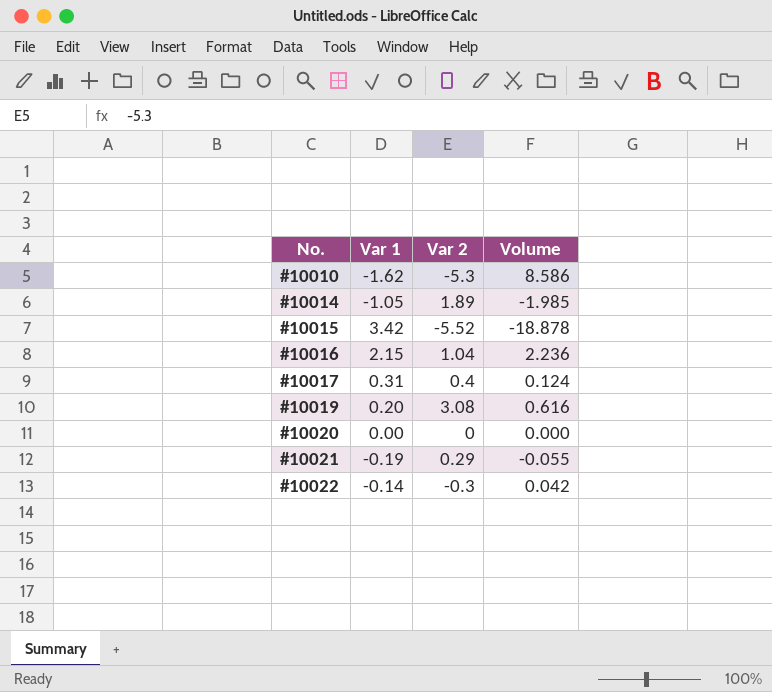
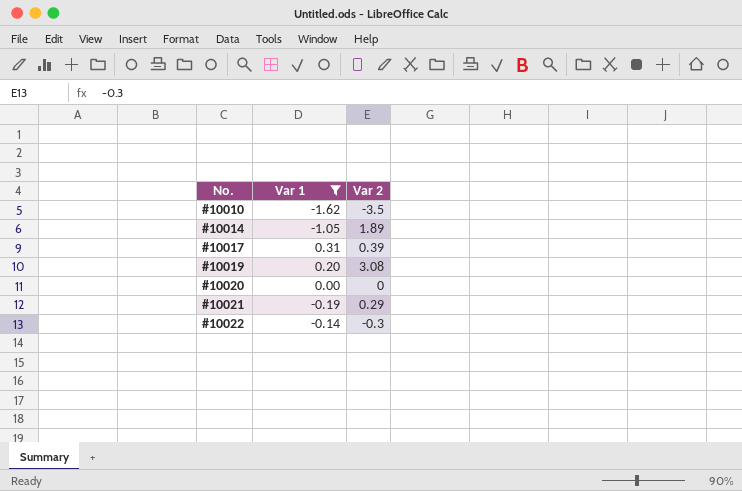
filter: none -> Var 1 <= 0.31
column Volume | formula: [Var 1] * [Var 2] -> none
#10010 | Var 2: -5.3 -> -3.5
#10017 | Var 2: 0.4 -> 0.39

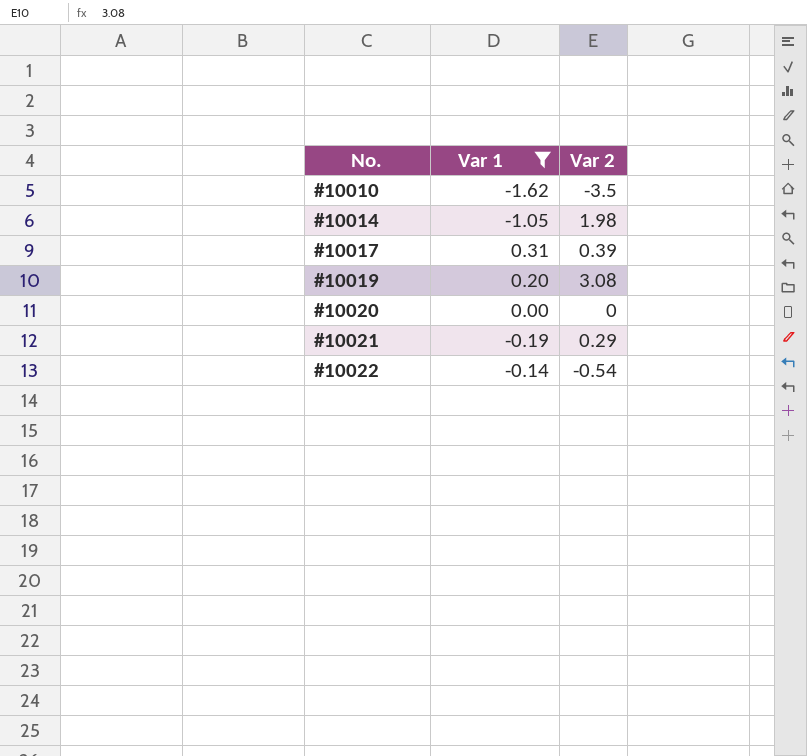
#10014 | Var 2: 1.89 -> 1.98
#10022 | Var 2: -0.3 -> -0.54

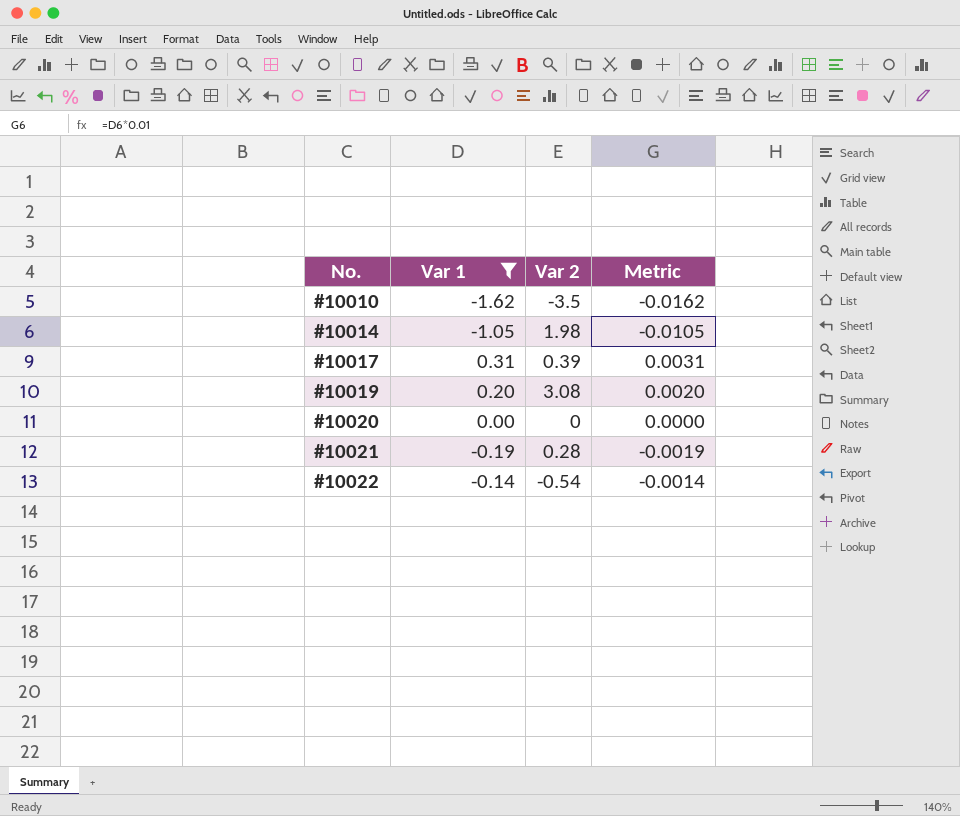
column Metric | formula: none -> [Var 1] * 0.01
#10021 | Var 2: 0.29 -> 0.28

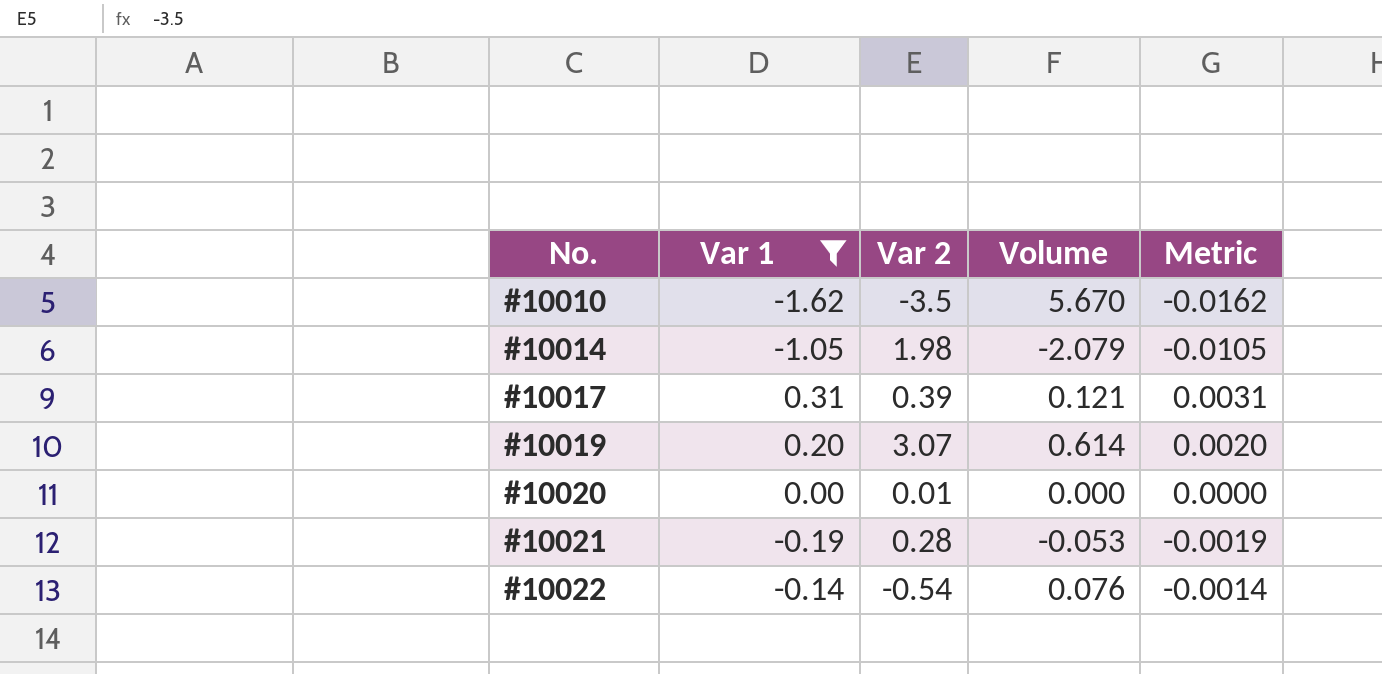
column Volume | formula: none -> [Var 1] * [Var 2]
#10019 | Var 2: 3.08 -> 3.07
#10020 | Var 2: 0 -> 0.01

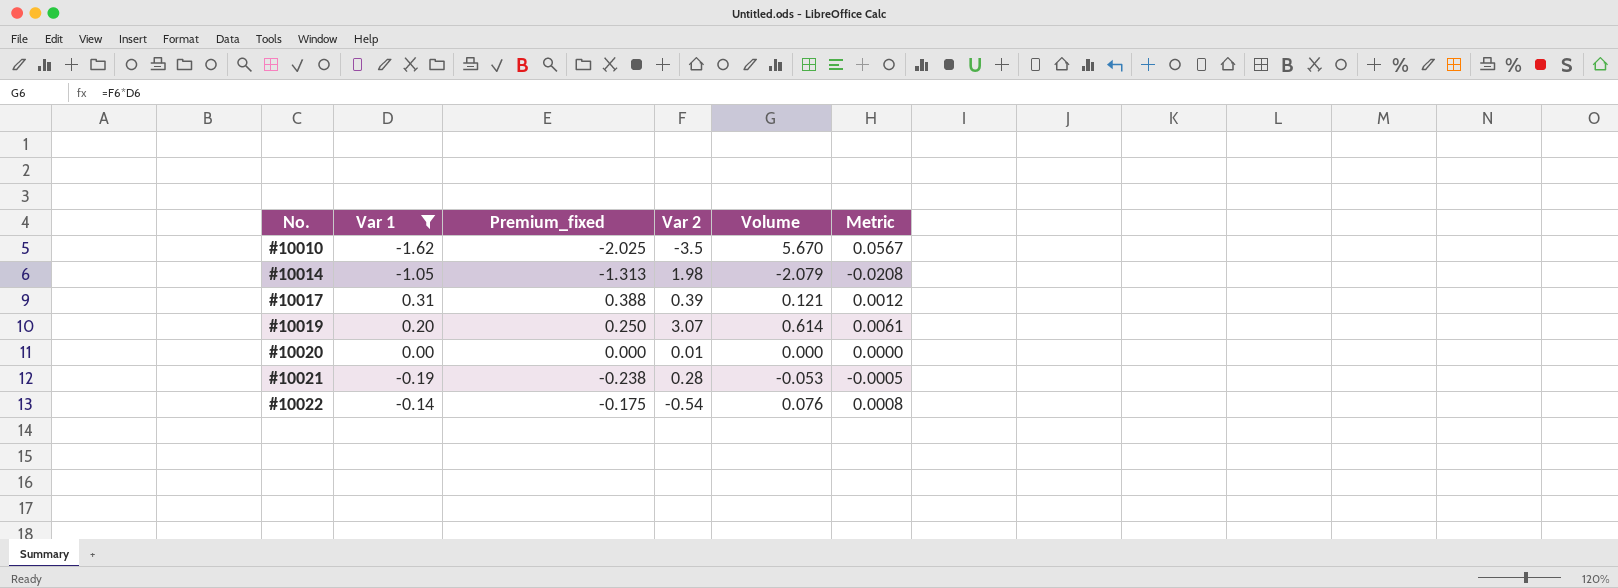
column Premium_fixed | formula: none -> [Var 1] * 1.25
column Metric | formula: [Var 1] * 0.01 -> [Volume] * 0.01

